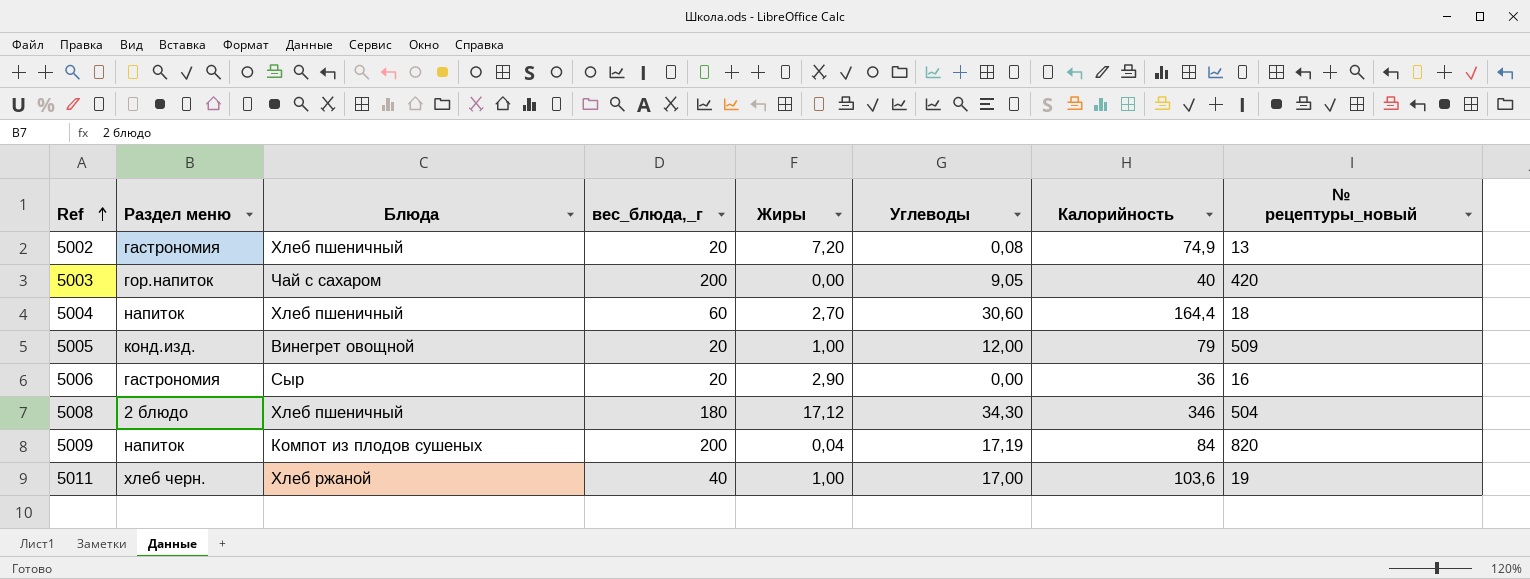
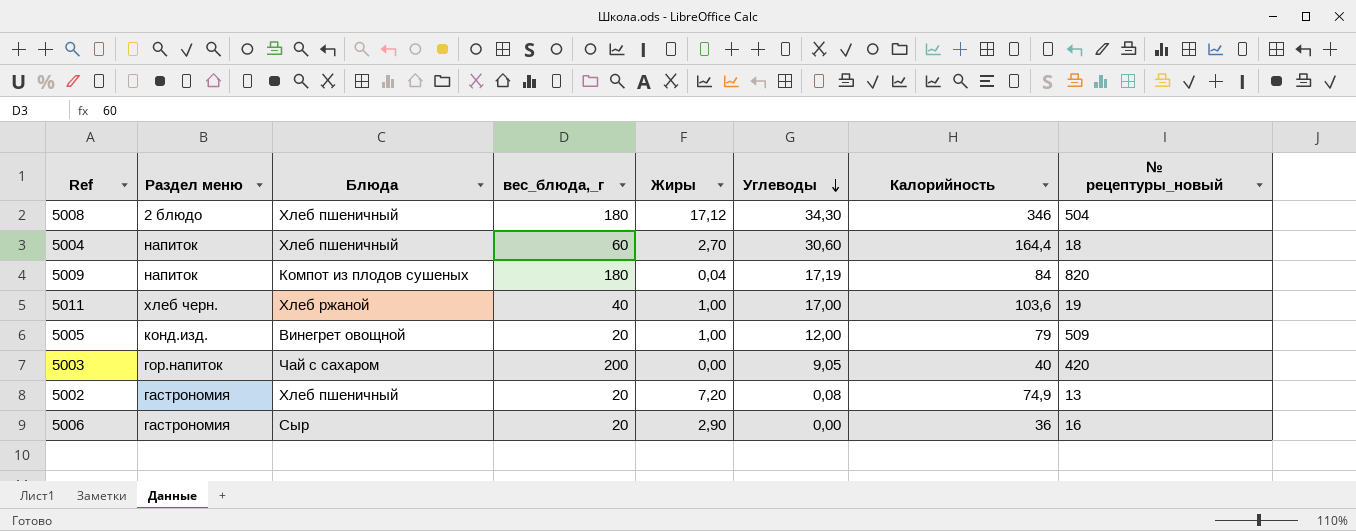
row order: Ref ascending -> Углеводы descending
5009 | вес_блюда,_г: 200 -> 180

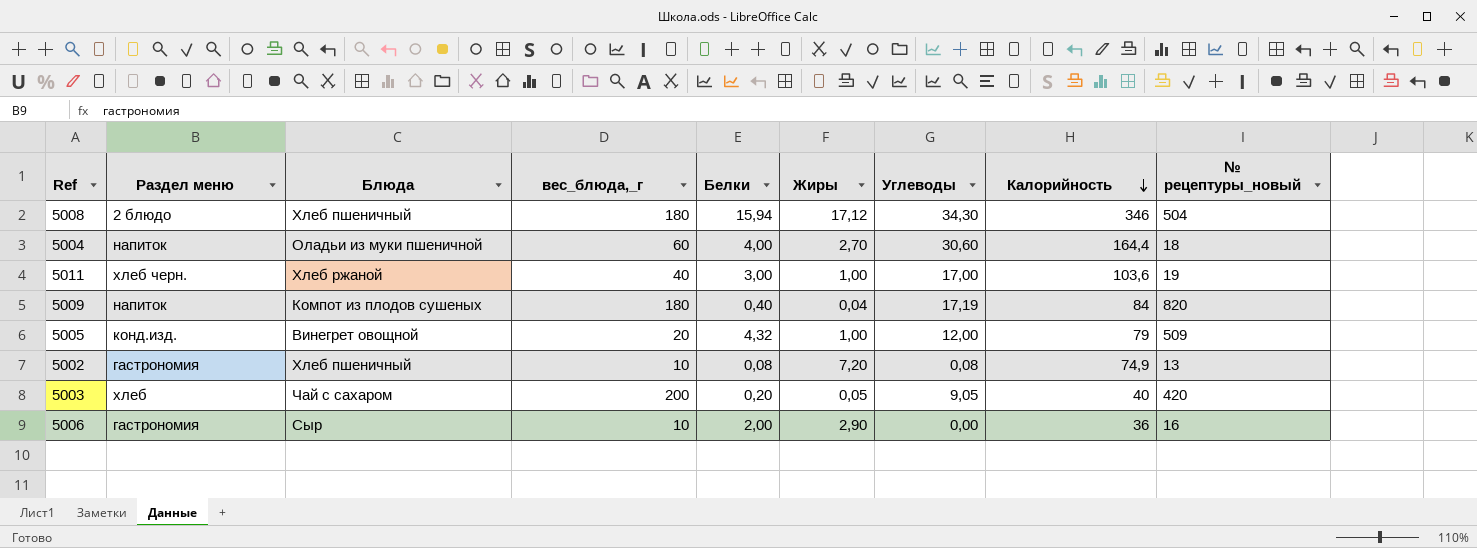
row order: Углеводы descending -> Калорийность descending
column Белки | position: none -> 5
5004 | Блюда: Хлеб пшеничный -> Оладьи из муки пшеничной
5002 | вес_блюда,_г: 20 -> 10
5003 | Раздел меню: гор.напиток -> хлеб
5003 | Жиры: 0,00 -> 0,05
5006 | вес_блюда,_г: 20 -> 10

